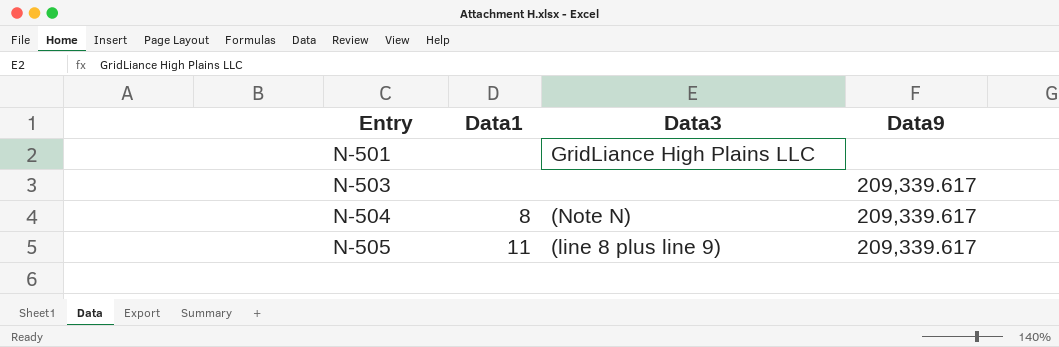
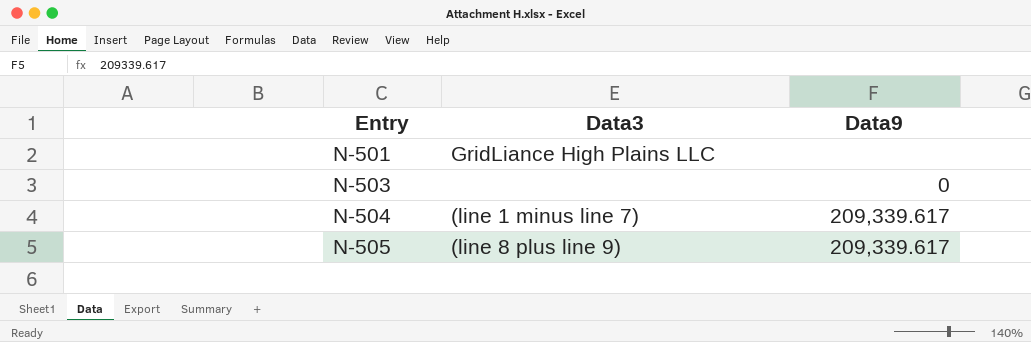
column Data1 | position: 2 -> none
N-503 | Data9: 209,339.617 -> 0
N-504 | Data3: (Note N) -> (line 1 minus line 7)

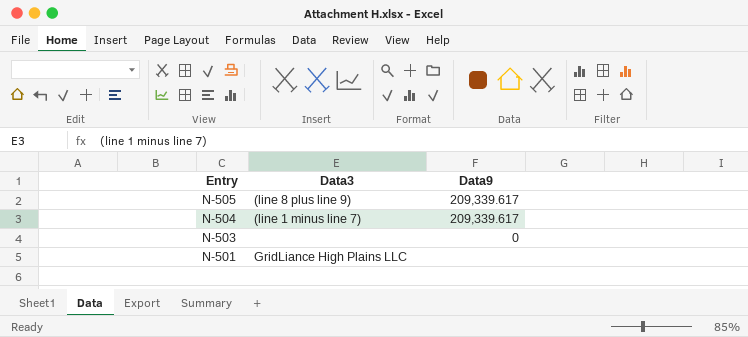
row order: Entry ascending -> Entry descending

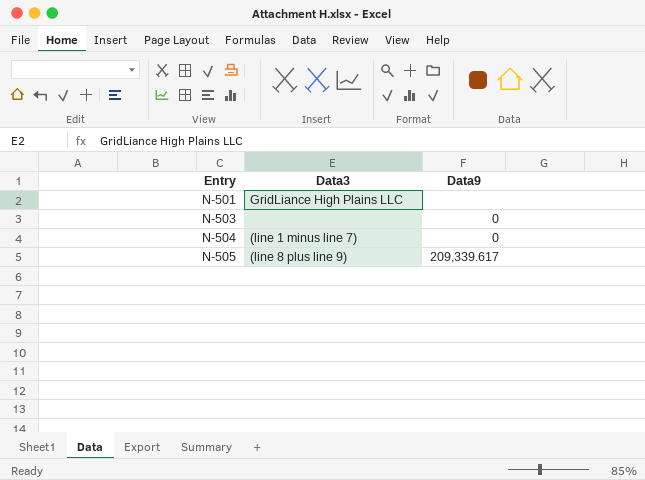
row order: Entry descending -> Entry ascending
N-504 | Data9: 209,339.617 -> 0

